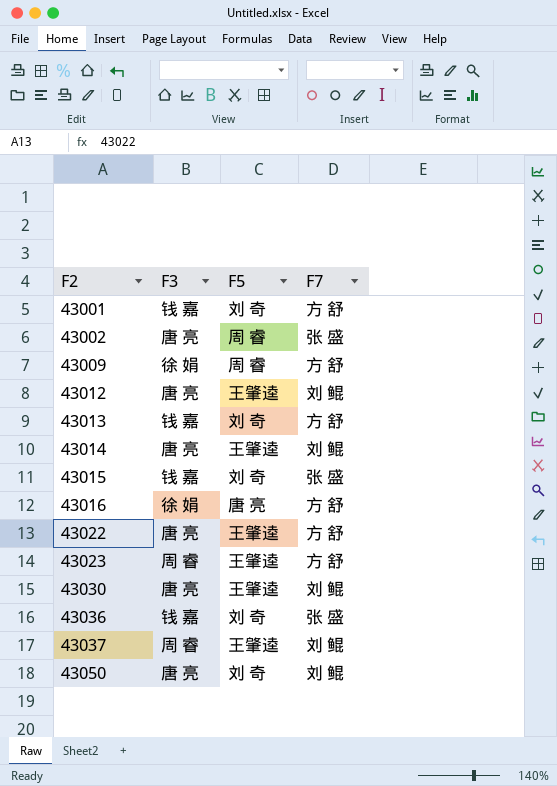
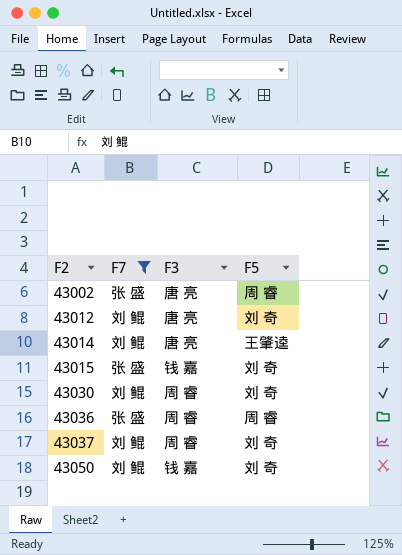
filter: none -> F7 != 方 舒
column F7 | position: 4 -> 2
43012 | F5: 王肇逵 -> 刘 奇
43030 | F3: 唐 亮 -> 周 睿
43030 | F5: 王肇逵 -> 刘 奇
43036 | F3: 钱 嘉 -> 周 睿
43036 | F5: 刘 奇 -> 周 睿
43037 | F5: 王肇逵 -> 刘 奇
43050 | F3: 唐 亮 -> 钱 嘉

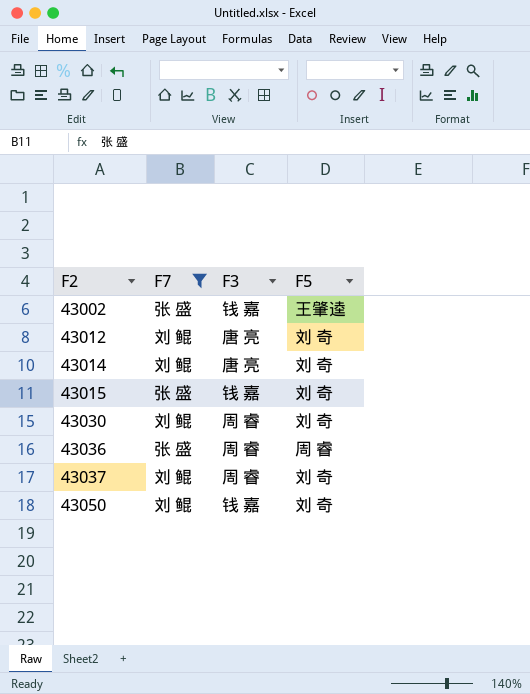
43002 | F3: 唐 亮 -> 钱 嘉
43002 | F5: 周 睿 -> 王肇逵
43014 | F5: 王肇逵 -> 刘 奇

